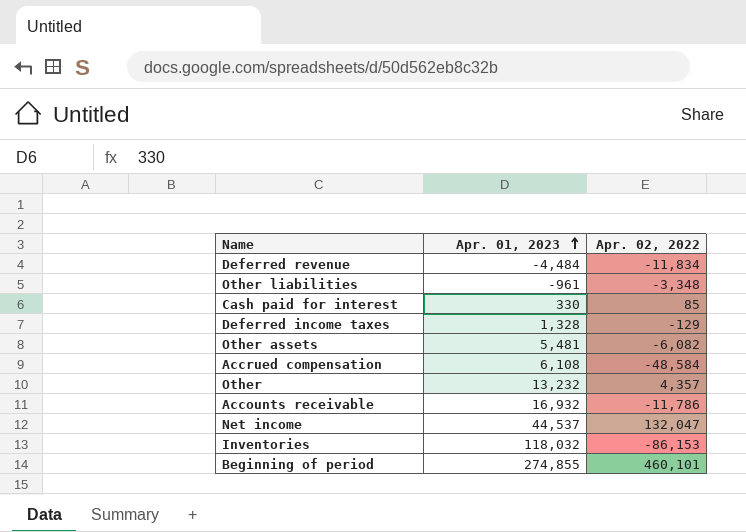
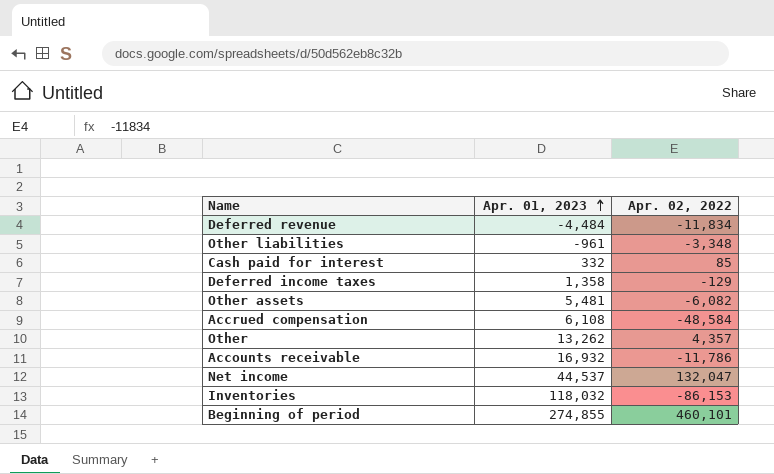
Cash paid for interest | Apr. 01, 2023: 330 -> 332
Deferred income taxes | Apr. 01, 2023: 1,328 -> 1,358
Other | Apr. 01, 2023: 13,232 -> 13,262

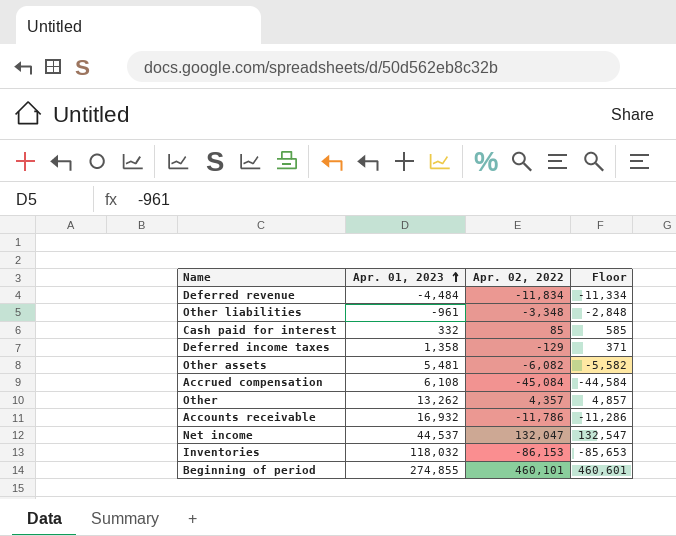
column Floor | formula: none -> [Apr. 02, 2022] + 500
Accrued compensation | Apr. 02, 2022: -48,584 -> -45,084

